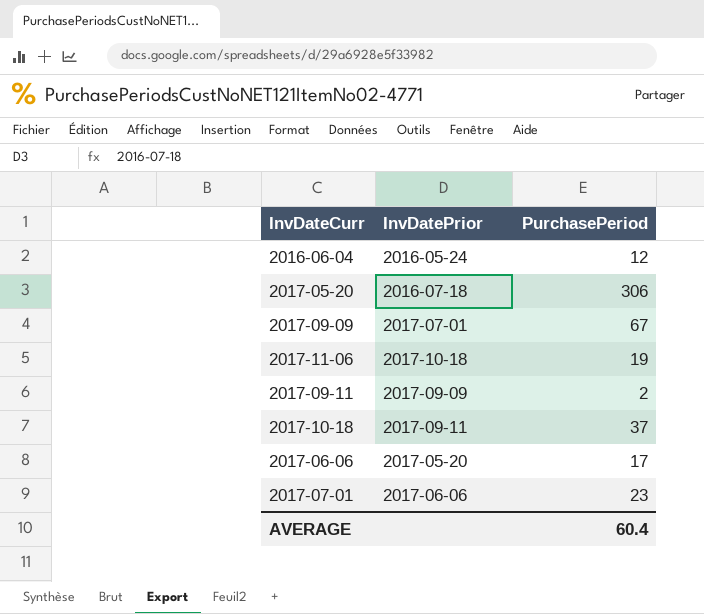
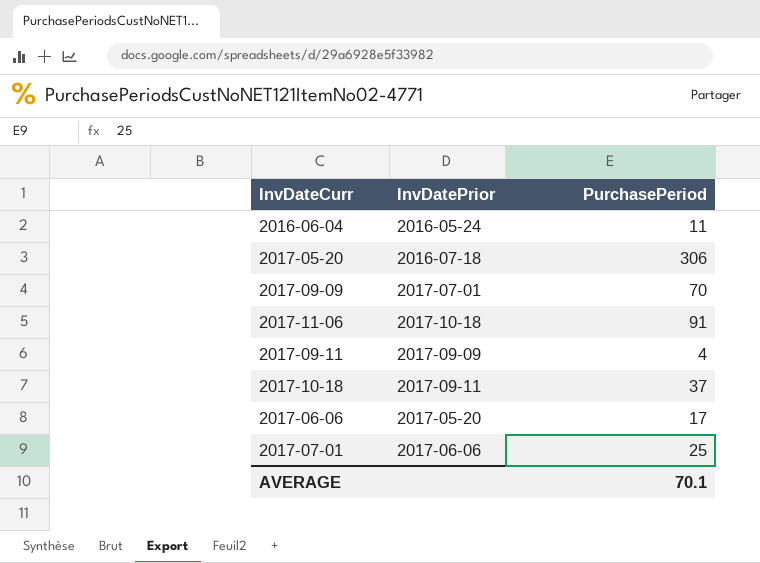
2016-06-04 | PurchasePeriod: 12 -> 11
2017-09-09 | PurchasePeriod: 67 -> 70
2017-11-06 | PurchasePeriod: 19 -> 91
2017-09-11 | PurchasePeriod: 2 -> 4
2017-07-01 | PurchasePeriod: 23 -> 25
AVERAGE | PurchasePeriod: 60.4 -> 70.1

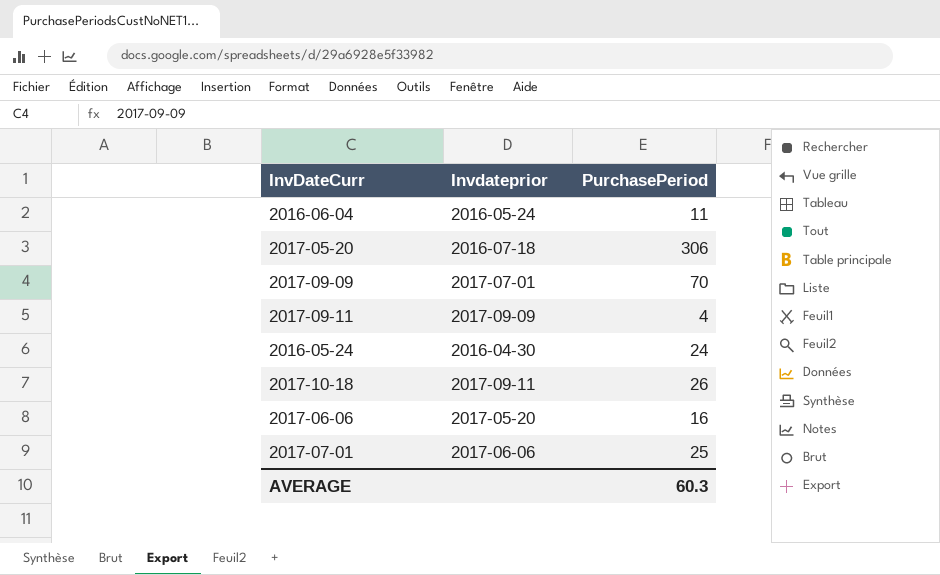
column name: InvDatePrior -> Invdateprior
row 2017-11-06: 2017-10-18 | 91 -> none
row 2016-05-24: none -> 2016-04-30 | 24
2017-10-18 | PurchasePeriod: 37 -> 26
2017-06-06 | PurchasePeriod: 17 -> 16
AVERAGE | PurchasePeriod: 70.1 -> 60.3

